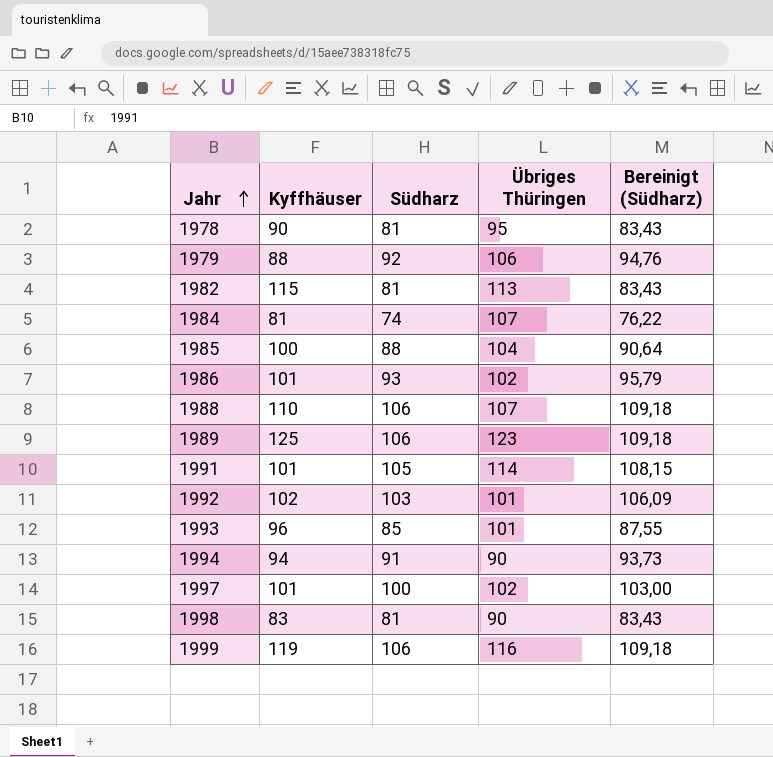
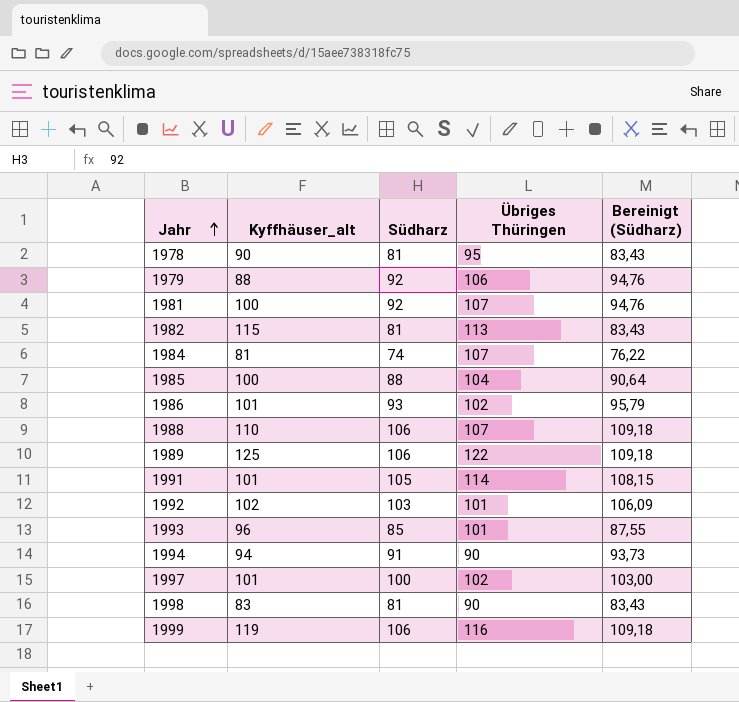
column name: Kyffhäuser -> Kyffhäuser_alt
row 1981: none -> 100 | 92 | 107 | 94,76
1989 | Übriges Thüringen: 123 -> 122

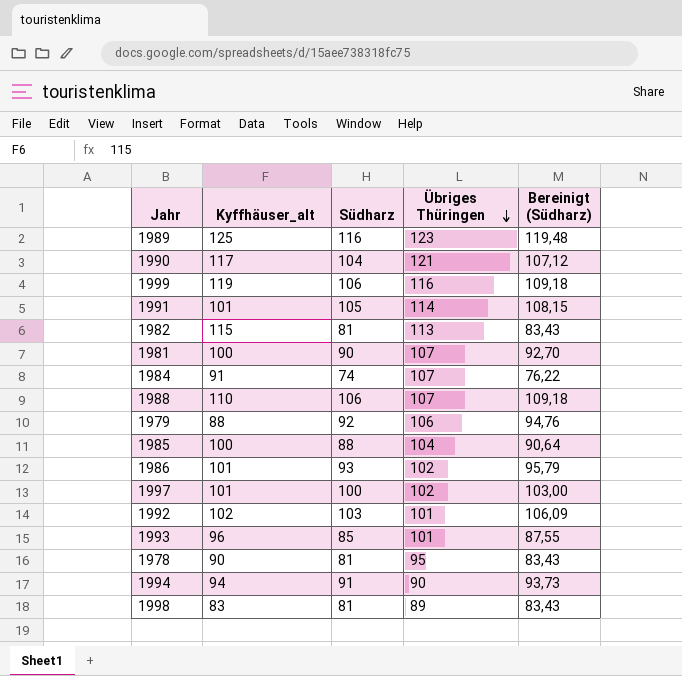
row order: Jahr ascending -> Übriges Thüringen descending
1989 | Südharz: 106 -> 116
1989 | Übriges Thüringen: 122 -> 123
1989 | Bereinigt (Südharz): 109,18 -> 119,48
row 1990: none -> 117 | 104 | 121 | 107,12
1981 | Südharz: 92 -> 90
1981 | Bereinigt (Südharz): 94,76 -> 92,70
1984 | Kyffhäuser_alt: 81 -> 91
1998 | Übriges Thüringen: 90 -> 89

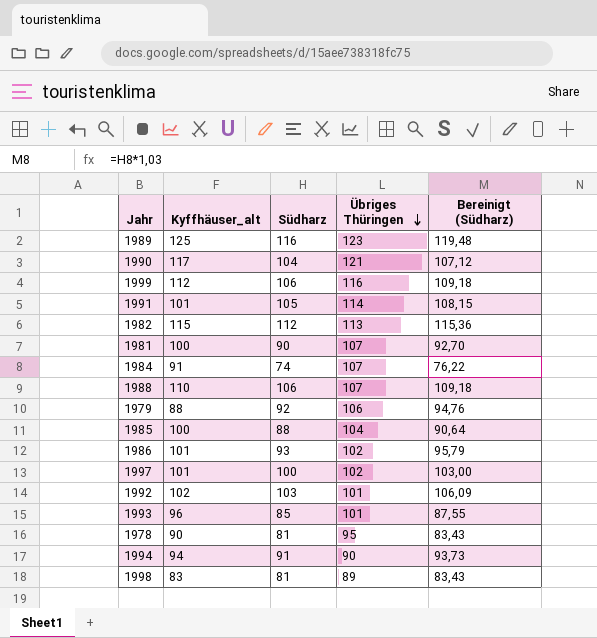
1999 | Kyffhäuser_alt: 119 -> 112
1982 | Südharz: 81 -> 112
1982 | Bereinigt (Südharz): 83,43 -> 115,36

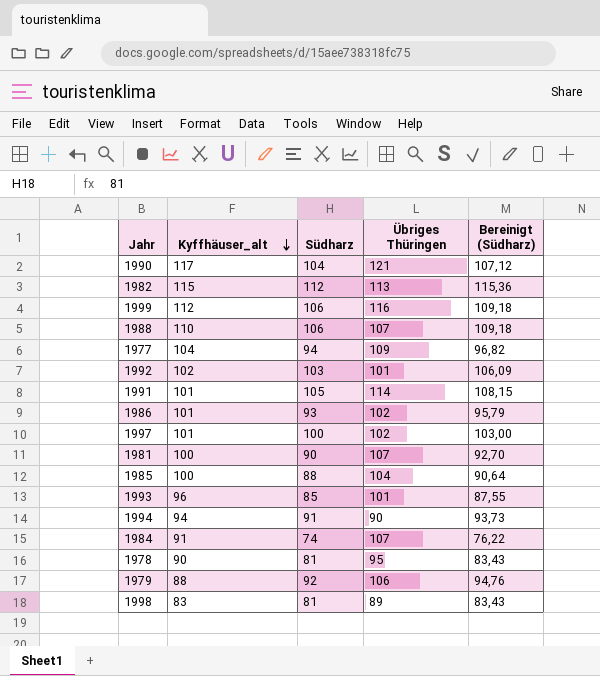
row order: Übriges Thüringen descending -> Kyffhäuser_alt descending
row 1989: 125 | 116 | 123 | 119,48 -> none
row 1977: none -> 104 | 94 | 109 | 96,82

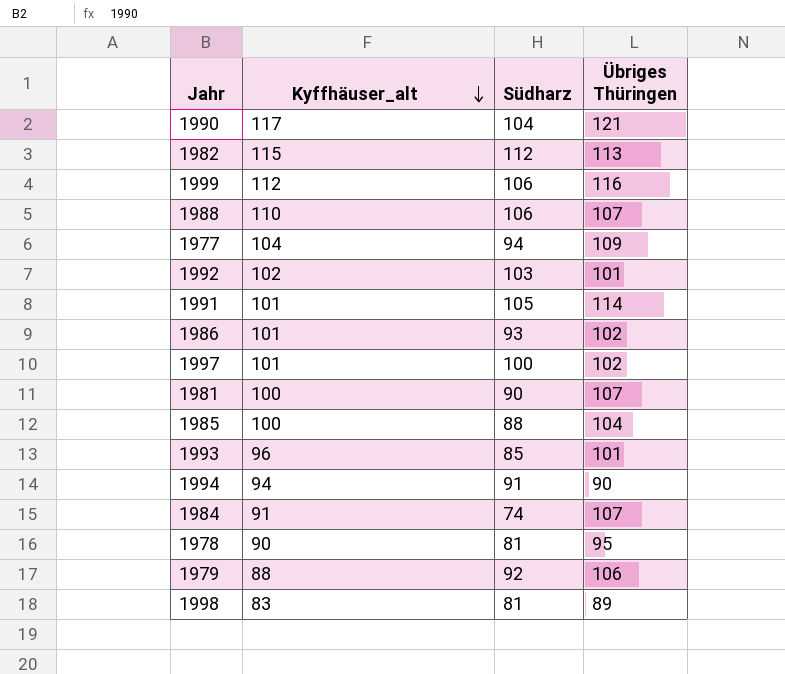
column Bereinigt (Südharz) | formula: [Südharz] * 1,03 -> none

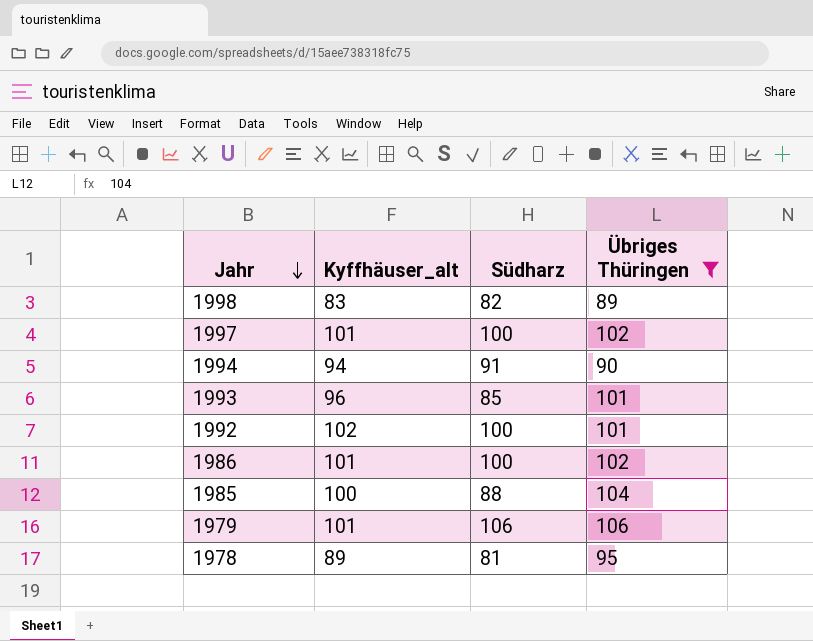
filter: none -> Übriges Thüringen <= 106
row order: Kyffhäuser_alt descending -> Jahr descending
1998 | Südharz: 81 -> 82
1992 | Südharz: 103 -> 100
1986 | Südharz: 93 -> 100
1979 | Kyffhäuser_alt: 88 -> 101
1979 | Südharz: 92 -> 106
1978 | Kyffhäuser_alt: 90 -> 89

